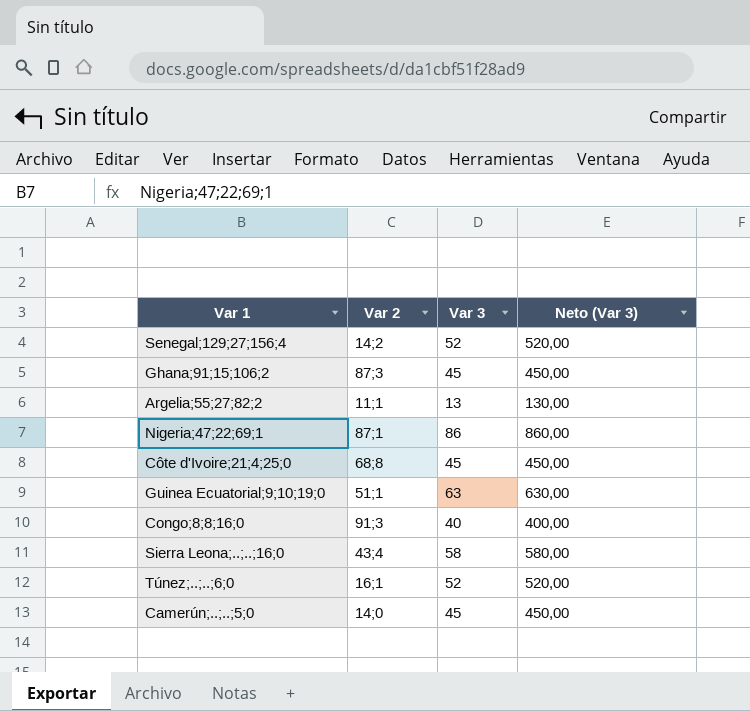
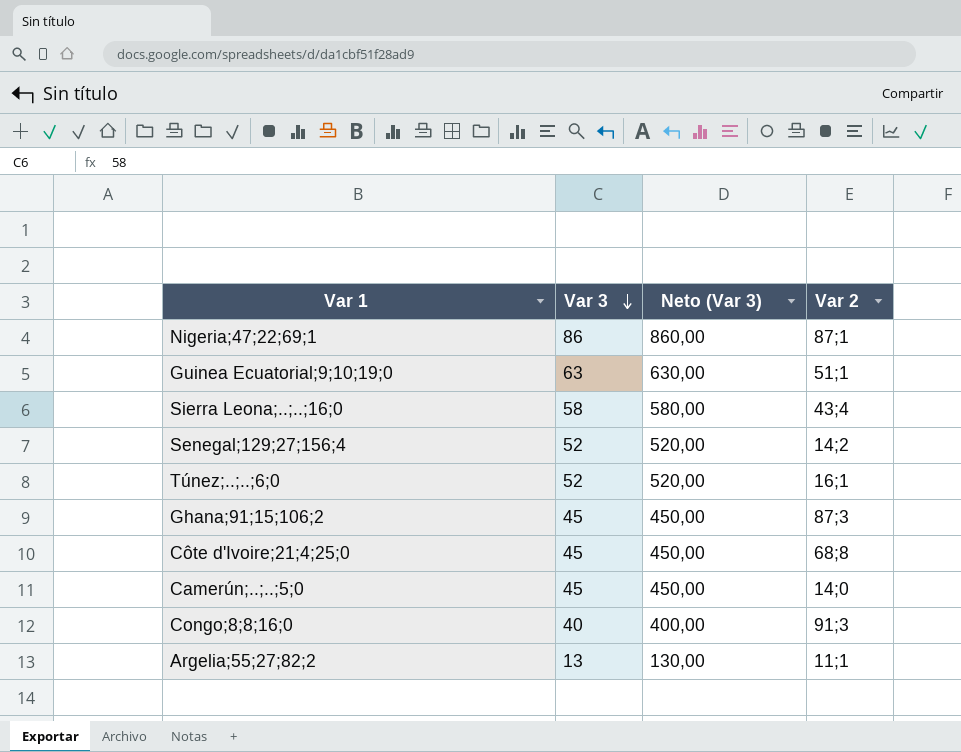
row order: none -> Var 3 descending
column Var 2 | position: 2 -> 4

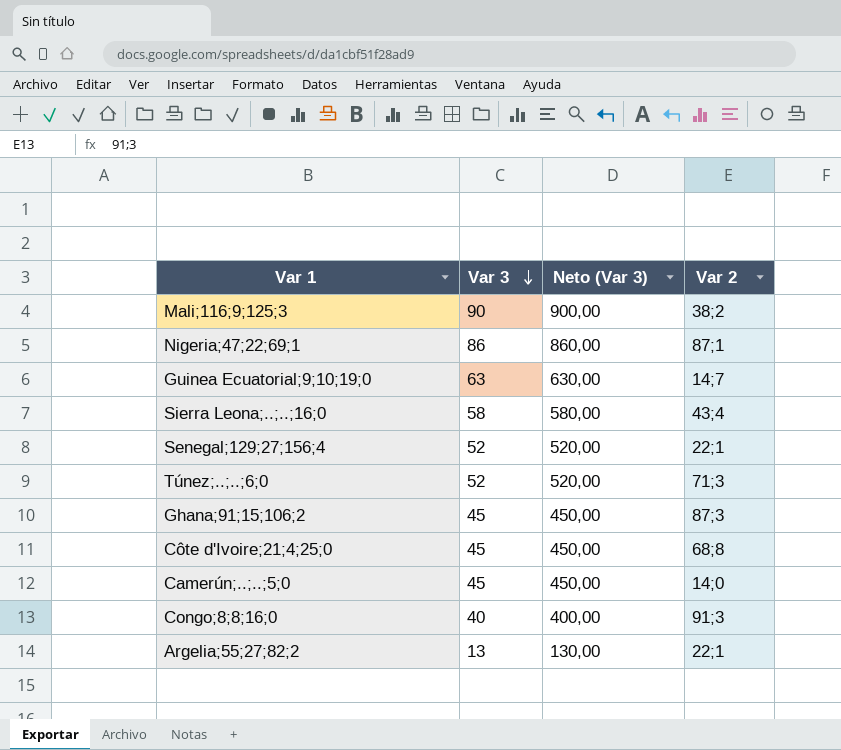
row Mali;116;9;125;3: none -> 90 | 900,00 | 38;2
Guinea Ecuatorial;9;10;19;0 | Var 2: 51;1 -> 14;7
Senegal;129;27;156;4 | Var 2: 14;2 -> 22;1
Túnez;..;..;6;0 | Var 2: 16;1 -> 71;3
Argelia;55;27;82;2 | Var 2: 11;1 -> 22;1

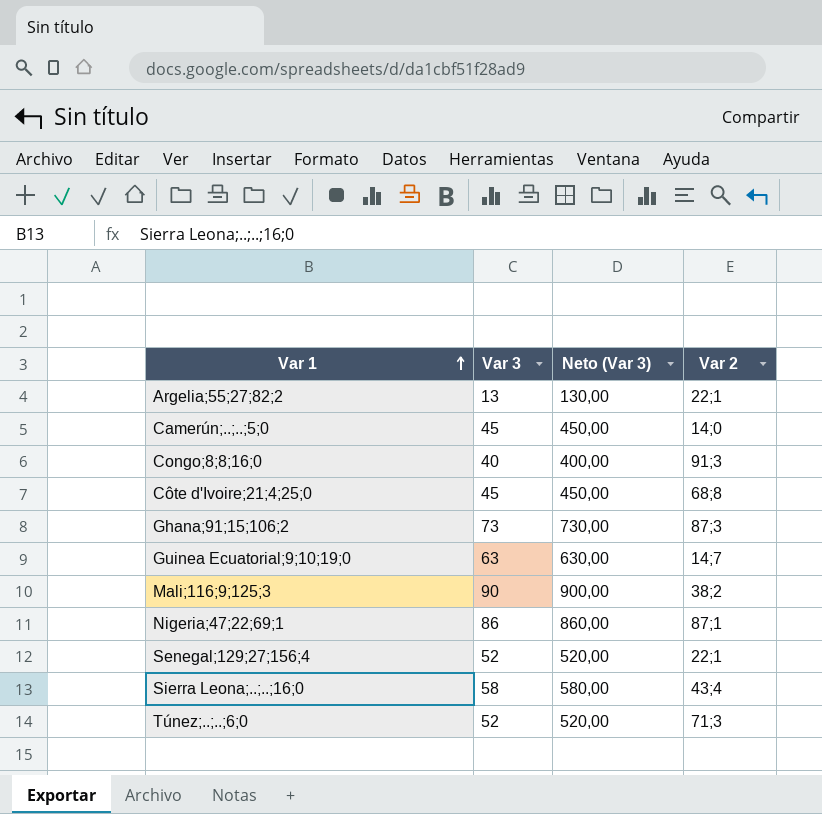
row order: Var 3 descending -> Var 1 ascending
Ghana;91;15;106;2 | Var 3: 45 -> 73
Ghana;91;15;106;2 | Neto (Var 3): 450,00 -> 730,00

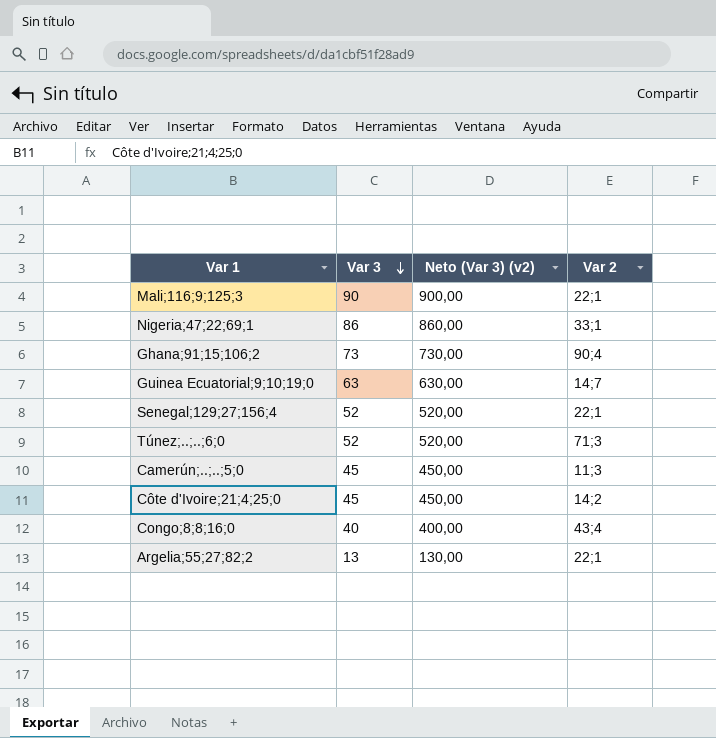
row order: Var 1 ascending -> Var 3 descending
column name: Neto (Var 3) -> Neto (Var 3) (v2)
row Sierra Leona;..;..;16;0: 58 | 580,00 | 43;4 -> none
Mali;116;9;125;3 | Var 2: 38;2 -> 22;1
Nigeria;47;22;69;1 | Var 2: 87;1 -> 33;1
Ghana;91;15;106;2 | Var 2: 87;3 -> 90;4
Camerún;..;..;5;0 | Var 2: 14;0 -> 11;3
Côte d'Ivoire;21;4;25;0 | Var 2: 68;8 -> 14;2
Congo;8;8;16;0 | Var 2: 91;3 -> 43;4

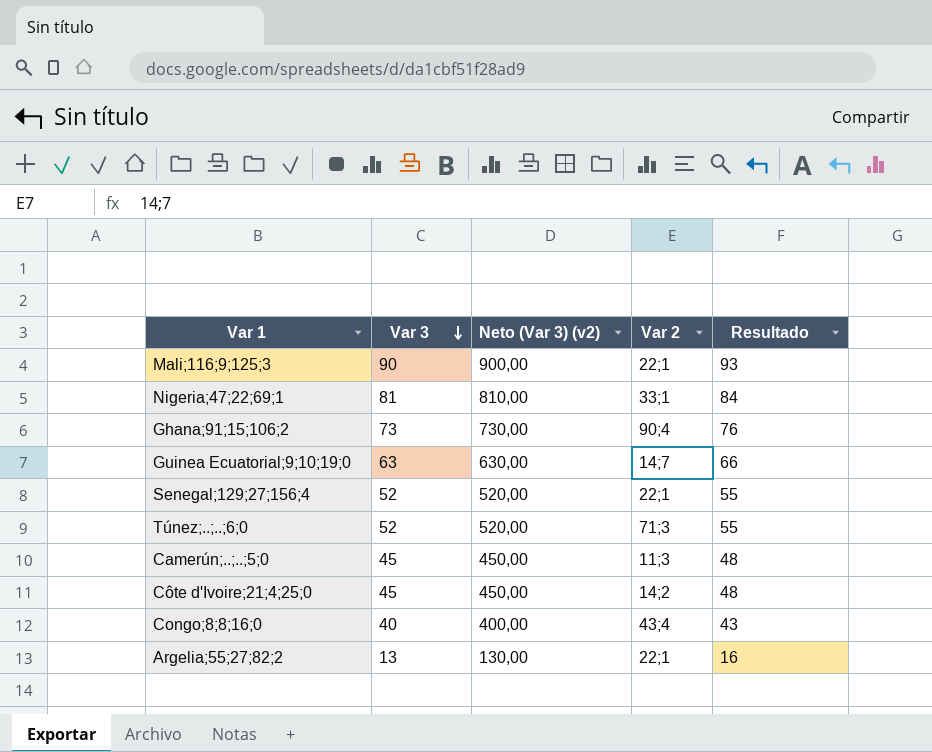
column Resultado | formula: none -> [Var 3] + 3
Nigeria;47;22;69;1 | Var 3: 86 -> 81
Nigeria;47;22;69;1 | Neto (Var 3) (v2): 860,00 -> 810,00

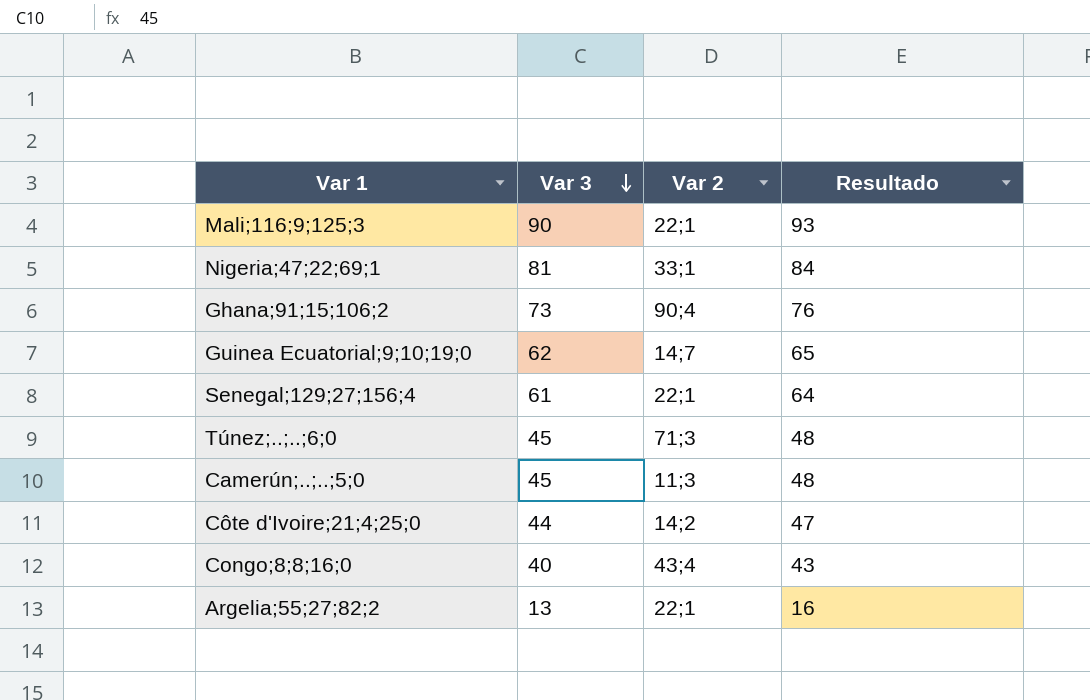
column Neto (Var 3) (v2) | formula: [Var 3] * 10 -> none
Guinea Ecuatorial;9;10;19;0 | Var 3: 63 -> 62
Guinea Ecuatorial;9;10;19;0 | Resultado: 66 -> 65
Senegal;129;27;156;4 | Var 3: 52 -> 61
Senegal;129;27;156;4 | Resultado: 55 -> 64
Túnez;..;..;6;0 | Var 3: 52 -> 45
Túnez;..;..;6;0 | Resultado: 55 -> 48
Côte d'Ivoire;21;4;25;0 | Var 3: 45 -> 44
Côte d'Ivoire;21;4;25;0 | Resultado: 48 -> 47

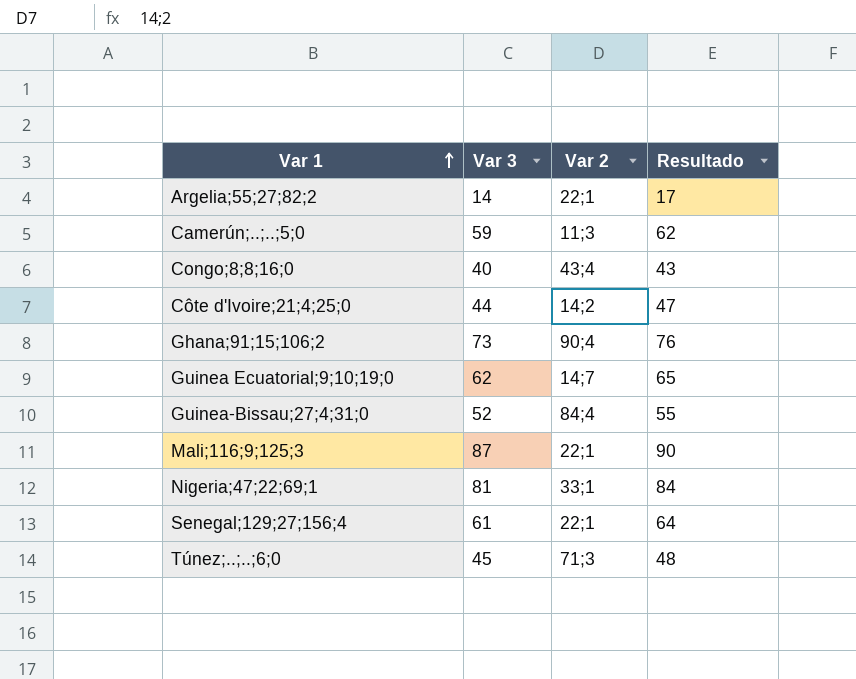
row order: Var 3 descending -> Var 1 ascending
Argelia;55;27;82;2 | Var 3: 13 -> 14
Argelia;55;27;82;2 | Resultado: 16 -> 17
Camerún;..;..;5;0 | Var 3: 45 -> 59
Camerún;..;..;5;0 | Resultado: 48 -> 62
row Guinea-Bissau;27;4;31;0: none -> 52 | 84;4 | 55
Mali;116;9;125;3 | Var 3: 90 -> 87
Mali;116;9;125;3 | Resultado: 93 -> 90

